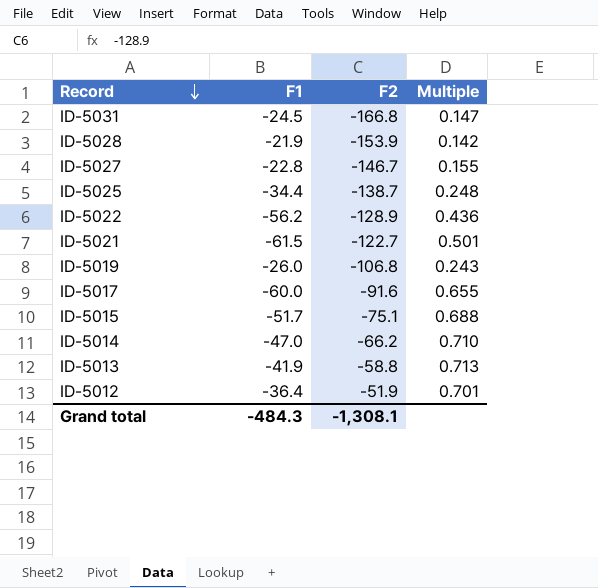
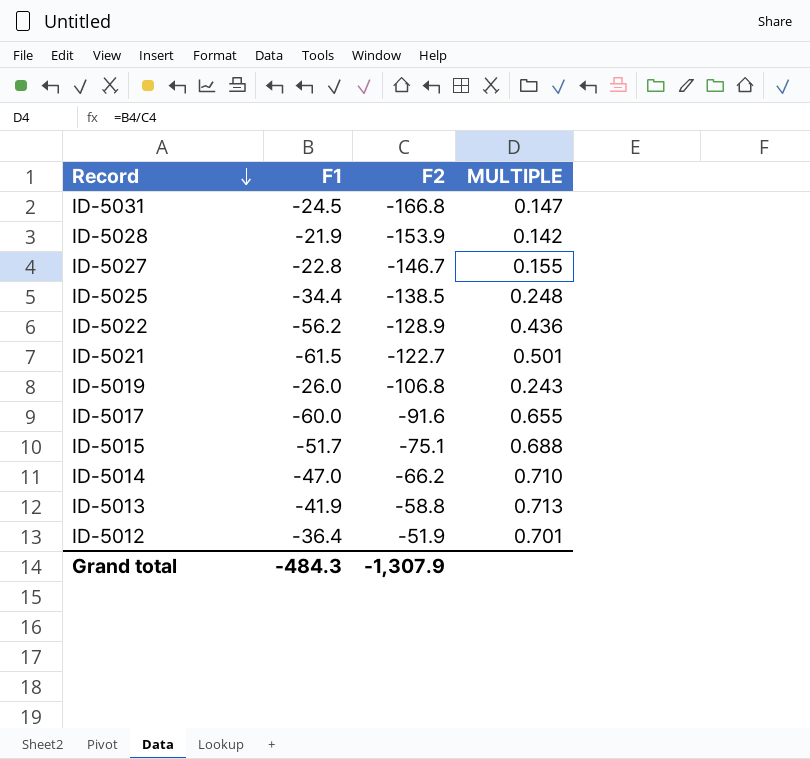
column name: Multiple -> MULTIPLE
ID-5025 | F2: -138.7 -> -138.5
Grand total | F2: -1,308.1 -> -1,307.9

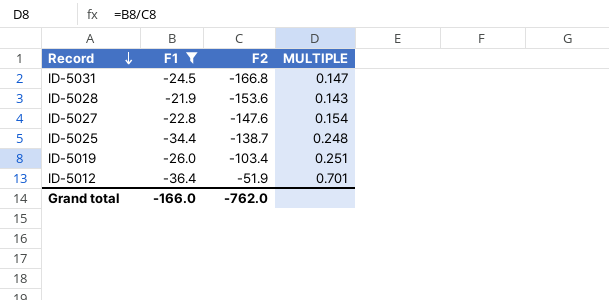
filter: none -> F1 >= -36.4
ID-5028 | F2: -153.9 -> -153.6
ID-5028 | MULTIPLE: 0.142 -> 0.143
ID-5027 | F2: -146.7 -> -147.6
ID-5027 | MULTIPLE: 0.155 -> 0.154
ID-5025 | F2: -138.5 -> -138.7
ID-5019 | F2: -106.8 -> -103.4
ID-5019 | MULTIPLE: 0.243 -> 0.251
Grand total | F1: -484.3 -> -166.0
Grand total | F2: -1,307.9 -> -762.0

